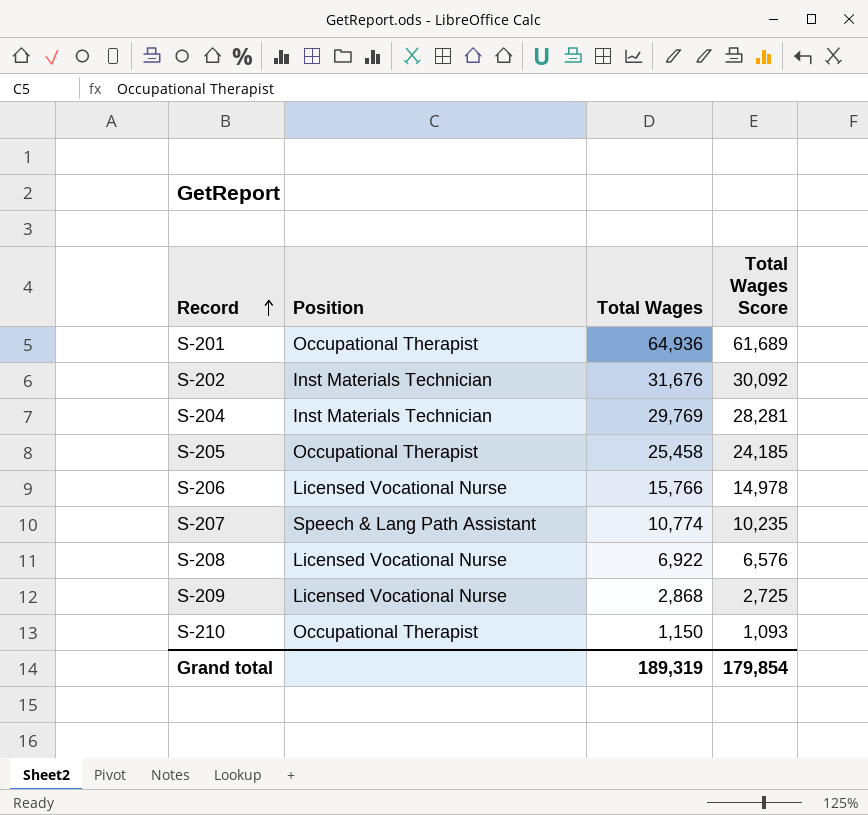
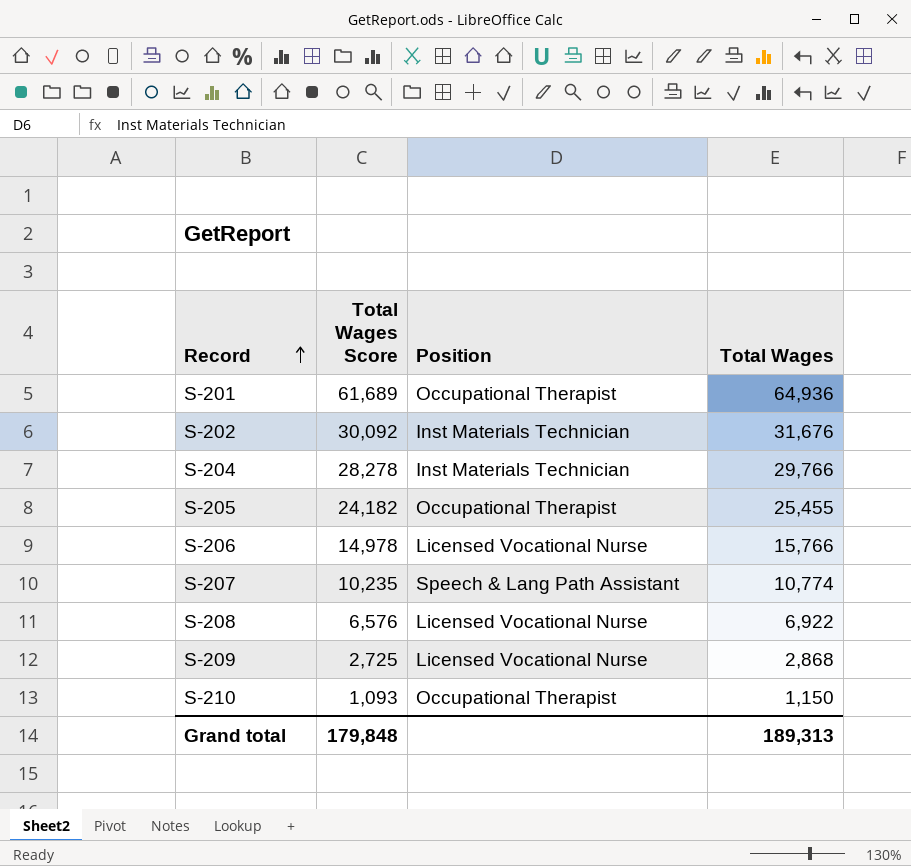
column Total Wages Score | position: 4 -> 2
S-204 | Total Wages Score: 28,281 -> 28,278
S-204 | Total Wages: 29,769 -> 29,766
S-205 | Total Wages Score: 24,185 -> 24,182
S-205 | Total Wages: 25,458 -> 25,455
Grand total | Total Wages Score: 179,854 -> 179,848
Grand total | Total Wages: 189,319 -> 189,313

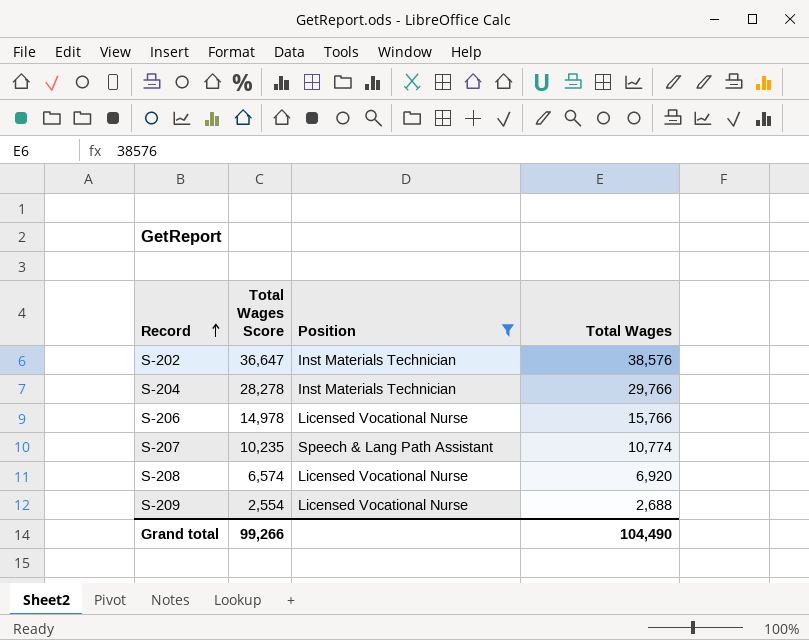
filter: none -> Position != Occupational Therapist
S-202 | Total Wages Score: 30,092 -> 36,647
S-202 | Total Wages: 31,676 -> 38,576
S-208 | Total Wages Score: 6,576 -> 6,574
S-208 | Total Wages: 6,922 -> 6,920
S-209 | Total Wages Score: 2,725 -> 2,554
S-209 | Total Wages: 2,868 -> 2,688
Grand total | Total Wages Score: 179,848 -> 99,266
Grand total | Total Wages: 189,313 -> 104,490

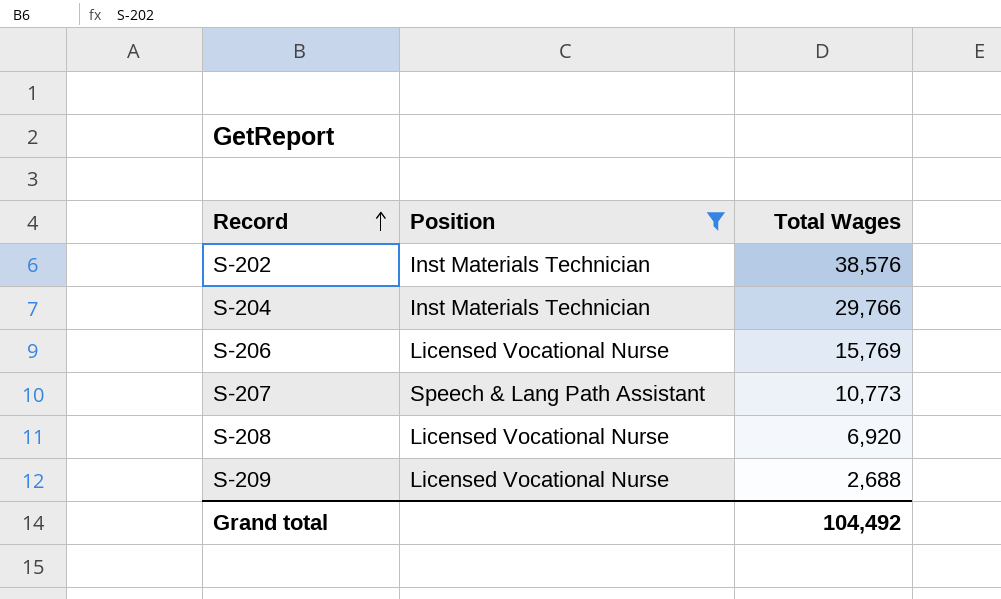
column Total Wages Score | formula: [Total Wages] * 0.95 -> none
S-206 | Total Wages: 15,766 -> 15,769
S-207 | Total Wages: 10,774 -> 10,773
Grand total | Total Wages: 104,490 -> 104,492

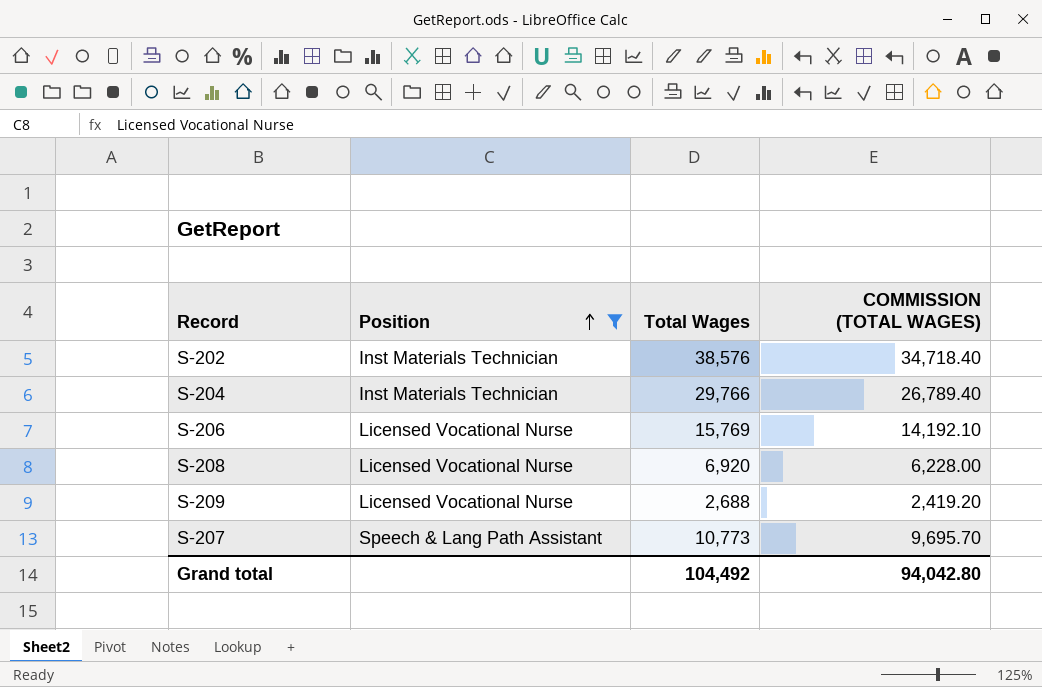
row order: Record ascending -> Position ascending
column COMMISSION (TOTAL WAGES) | formula: none -> [Total Wages] * 0.9

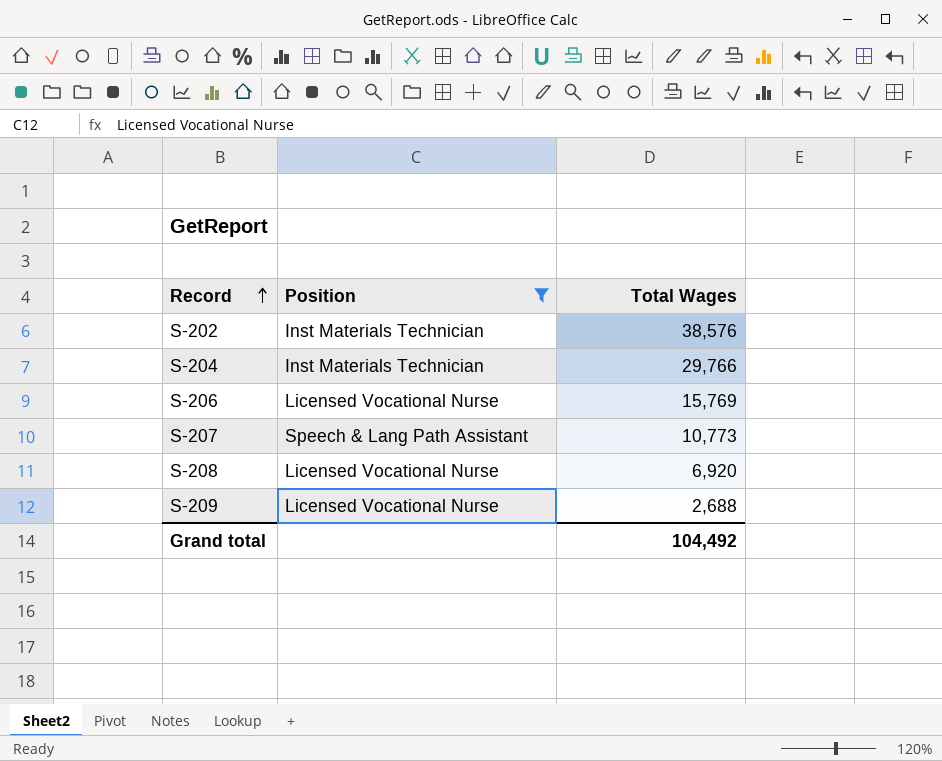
row order: Position ascending -> Record ascending
column COMMISSION (TOTAL WAGES) | formula: [Total Wages] * 0.9 -> none

